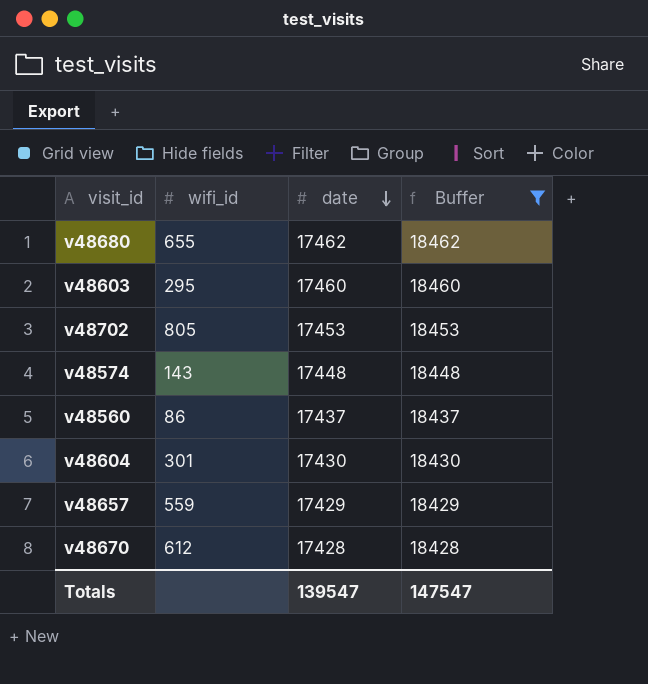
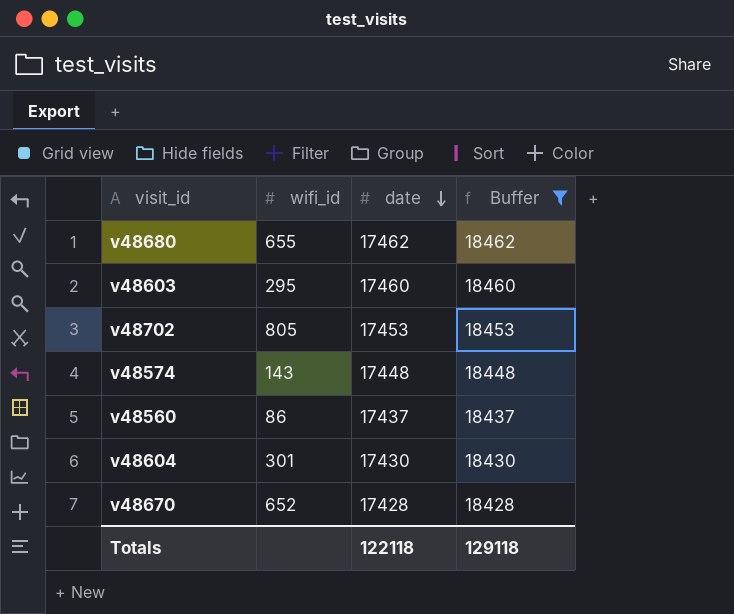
row v48657: 559 | 17429 | 18429 -> none
v48670 | wifi_id: 612 -> 652
Totals | date: 139547 -> 122118
Totals | Buffer: 147547 -> 129118

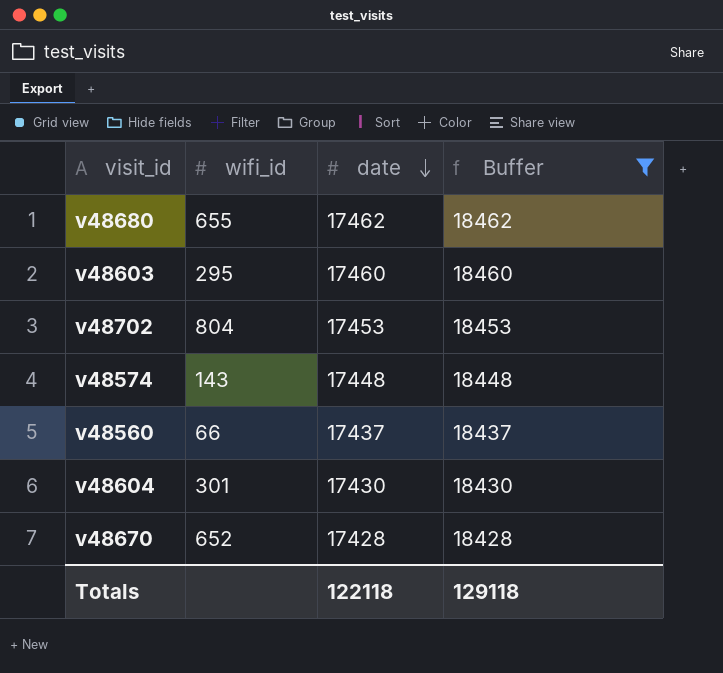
v48702 | wifi_id: 805 -> 804
v48560 | wifi_id: 86 -> 66

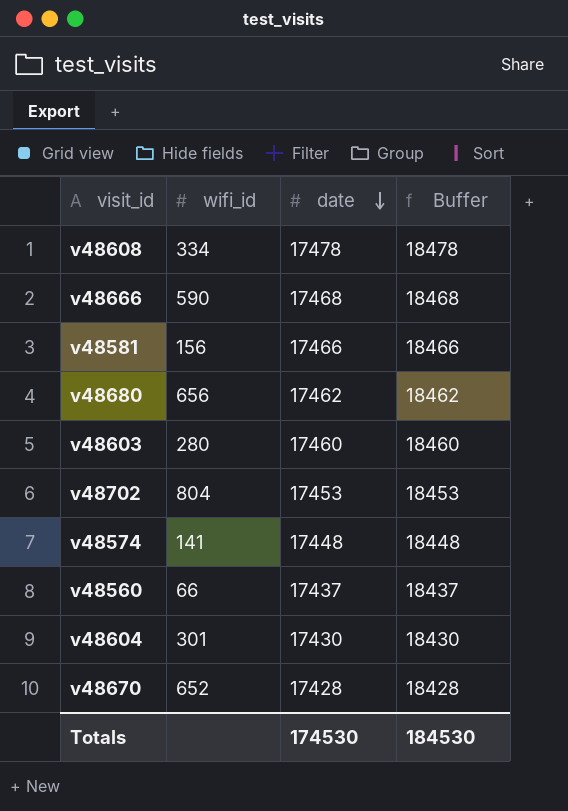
filter: Buffer <= 18462 -> none
v48680 | wifi_id: 655 -> 656
v48603 | wifi_id: 295 -> 280
v48574 | wifi_id: 143 -> 141
Totals | date: 122118 -> 174530
Totals | Buffer: 129118 -> 184530

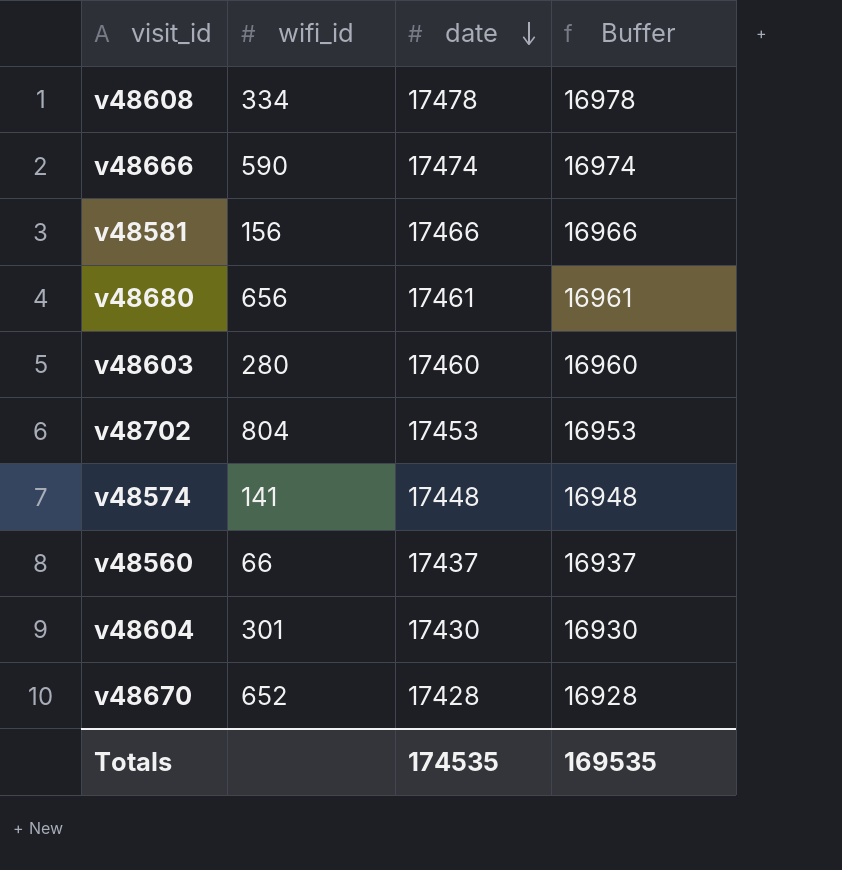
column Buffer | formula: [date] + 1000 -> [date] - 500
v48666 | date: 17468 -> 17474
v48680 | date: 17462 -> 17461
Totals | date: 174530 -> 174535
Totals | Buffer: 184530 -> 169535

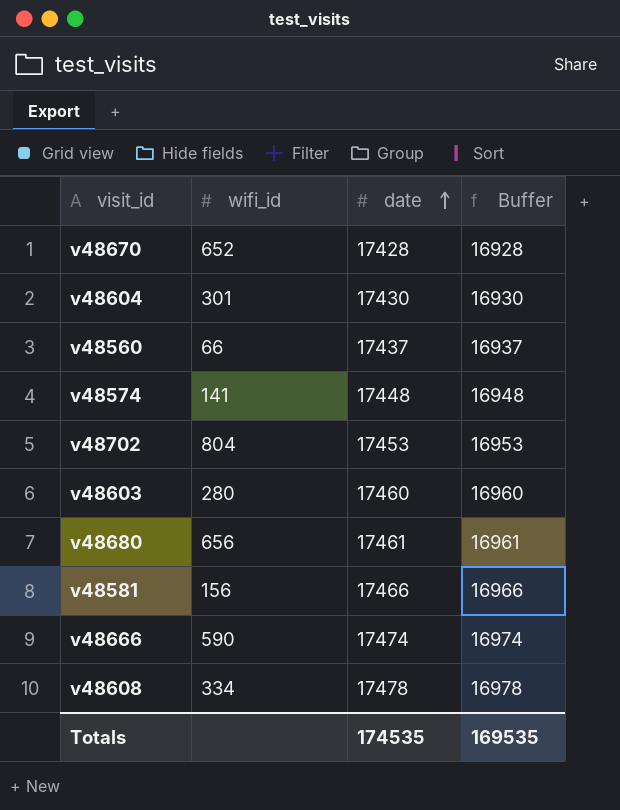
row order: date descending -> date ascending

